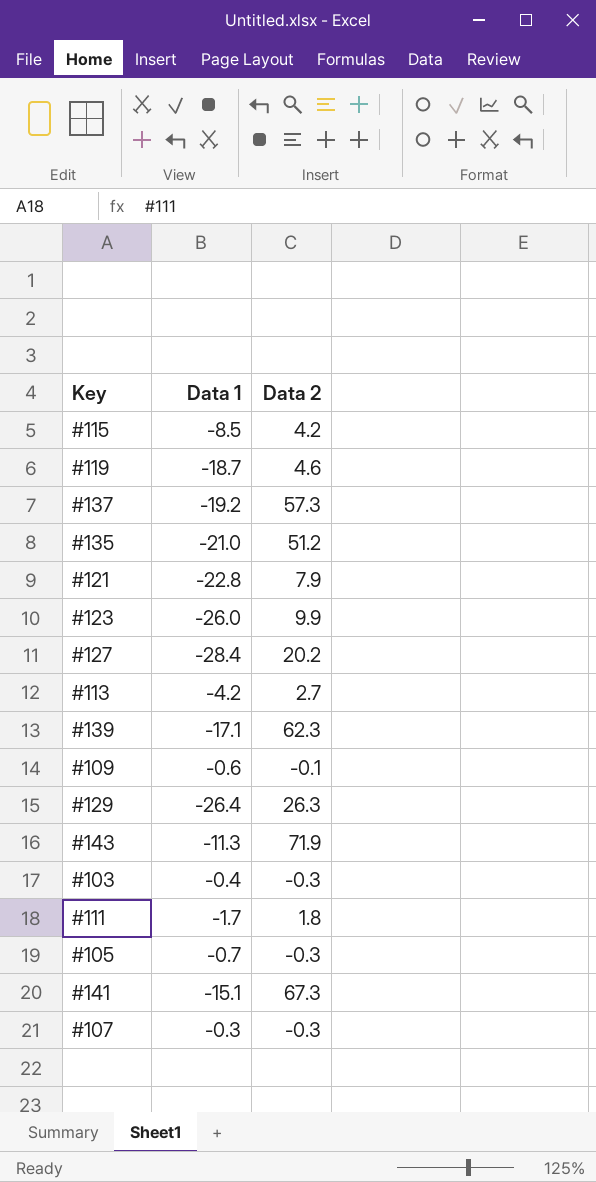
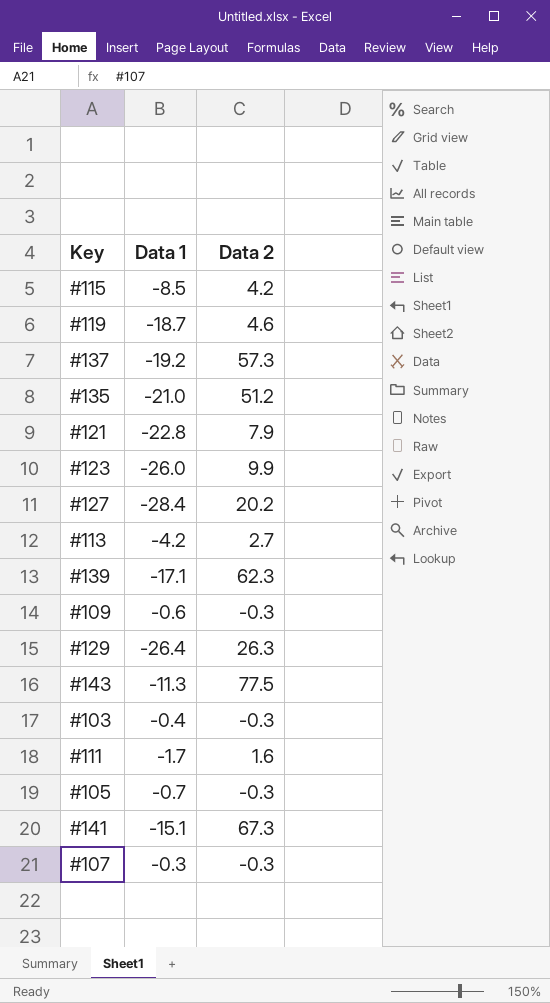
#109 | Data 2: -0.1 -> -0.3
#143 | Data 2: 71.9 -> 77.5
#111 | Data 2: 1.8 -> 1.6

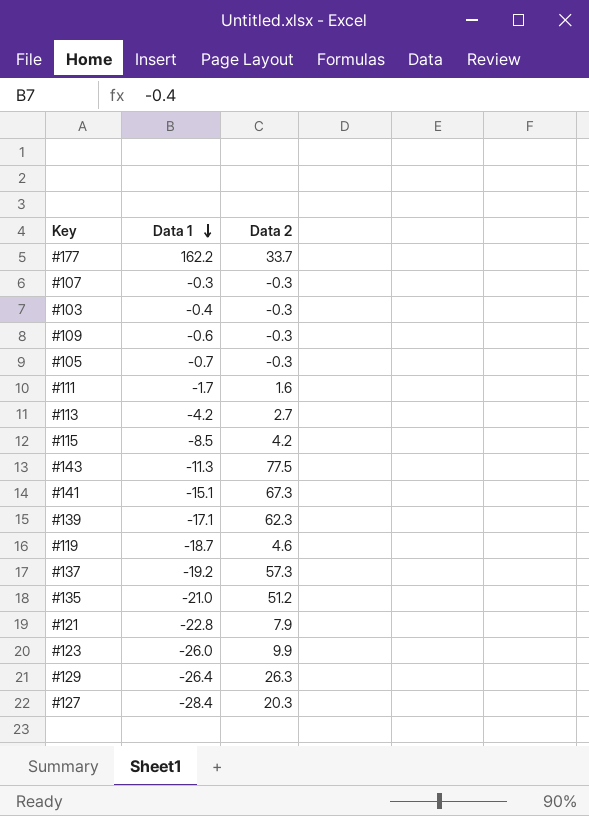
row order: none -> Data 1 descending
row #177: none -> 162.2 | 33.7
#127 | Data 2: 20.2 -> 20.3

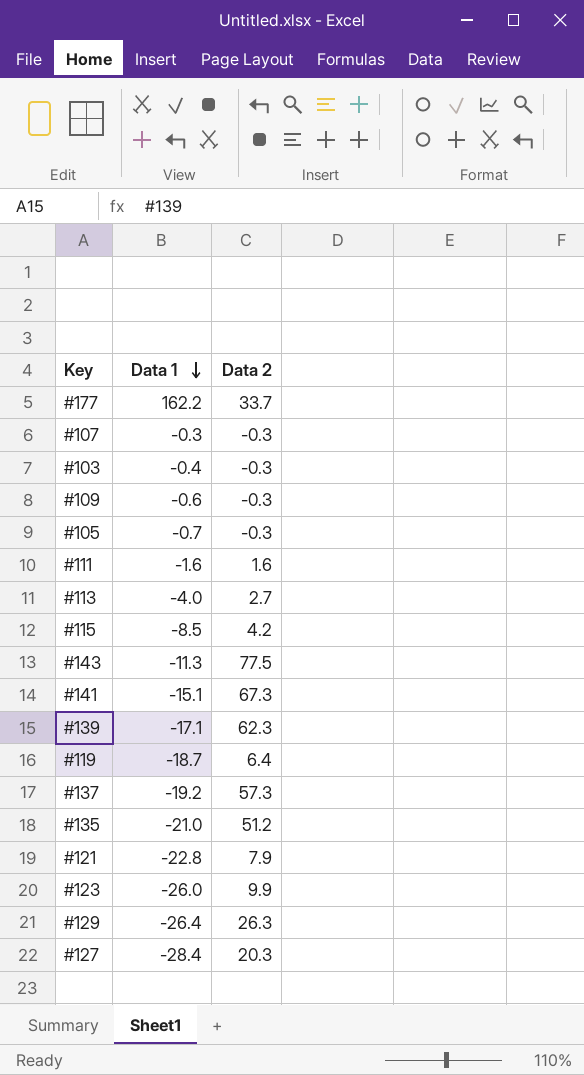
#111 | Data 1: -1.7 -> -1.6
#113 | Data 1: -4.2 -> -4.0
#119 | Data 2: 4.6 -> 6.4

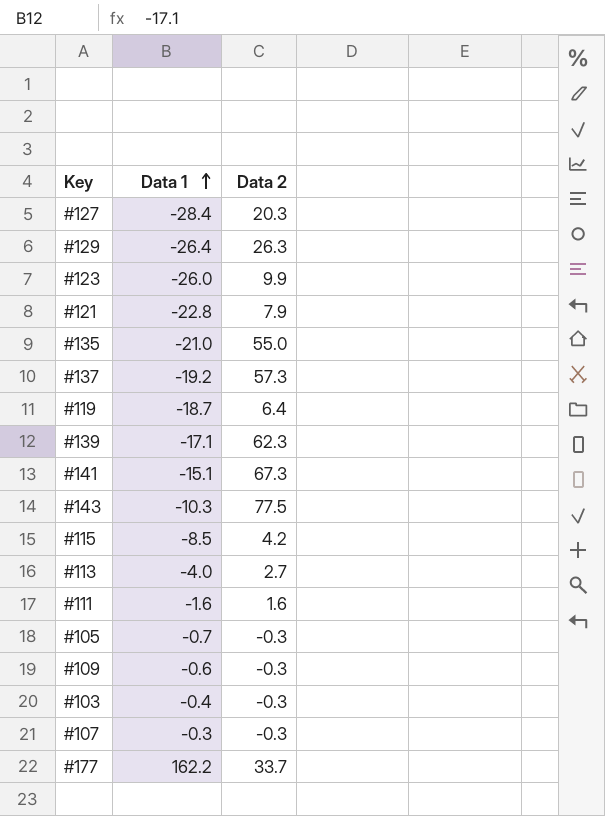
row order: Data 1 descending -> Data 1 ascending
#135 | Data 2: 51.2 -> 55.0
#143 | Data 1: -11.3 -> -10.3

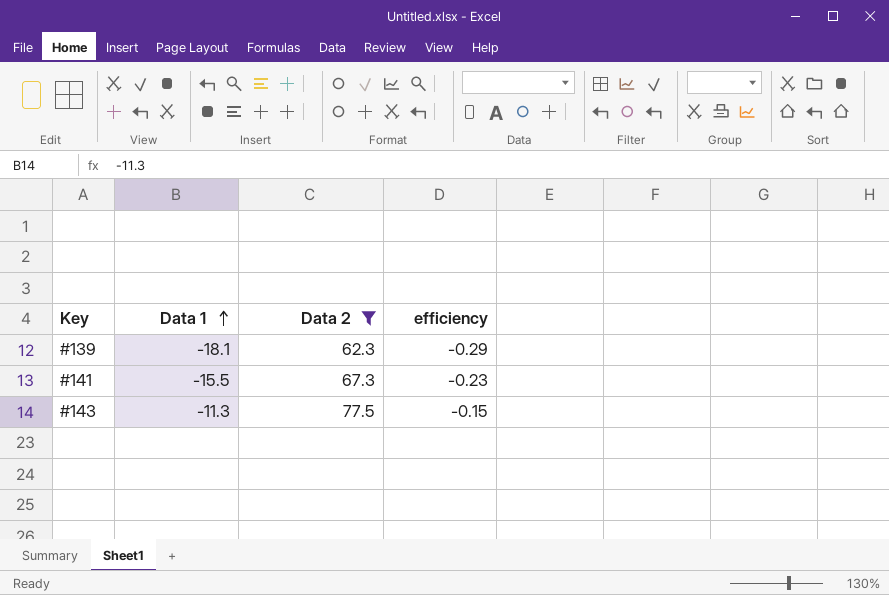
filter: none -> Data 2 >= 62.3
column efficiency | formula: none -> [Data 1] / [Data 2]
#139 | Data 1: -17.1 -> -18.1
#141 | Data 1: -15.1 -> -15.5
#143 | Data 1: -10.3 -> -11.3

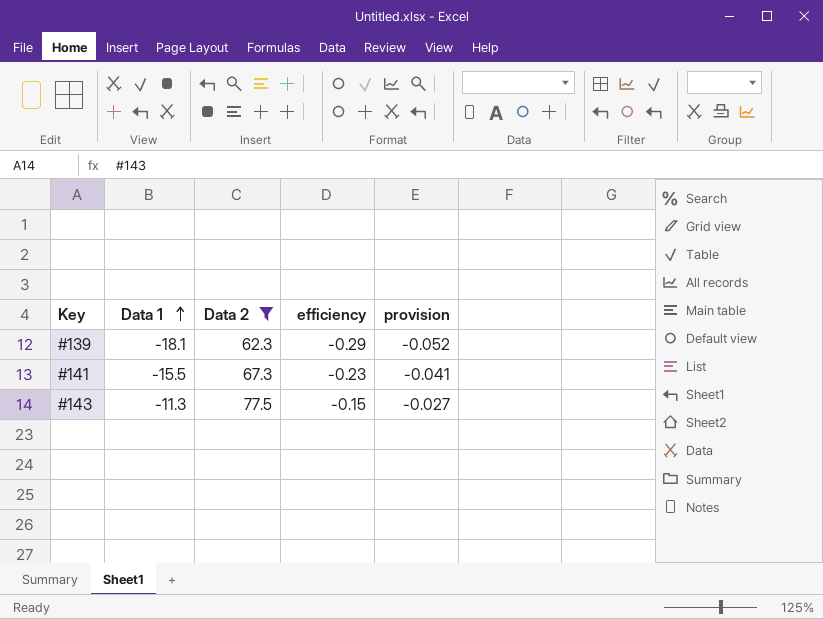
column provision | formula: none -> [efficiency] * 0.18

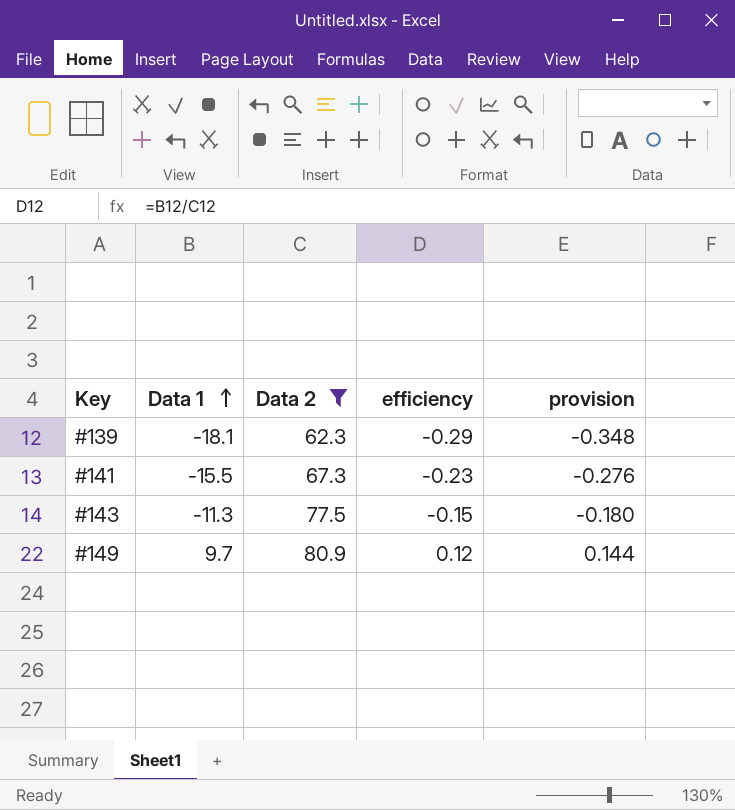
column provision | formula: [efficiency] * 0.18 -> [efficiency] * 1.2
row #149: none -> 9.7 | 80.9 | 0.12 | 0.144

